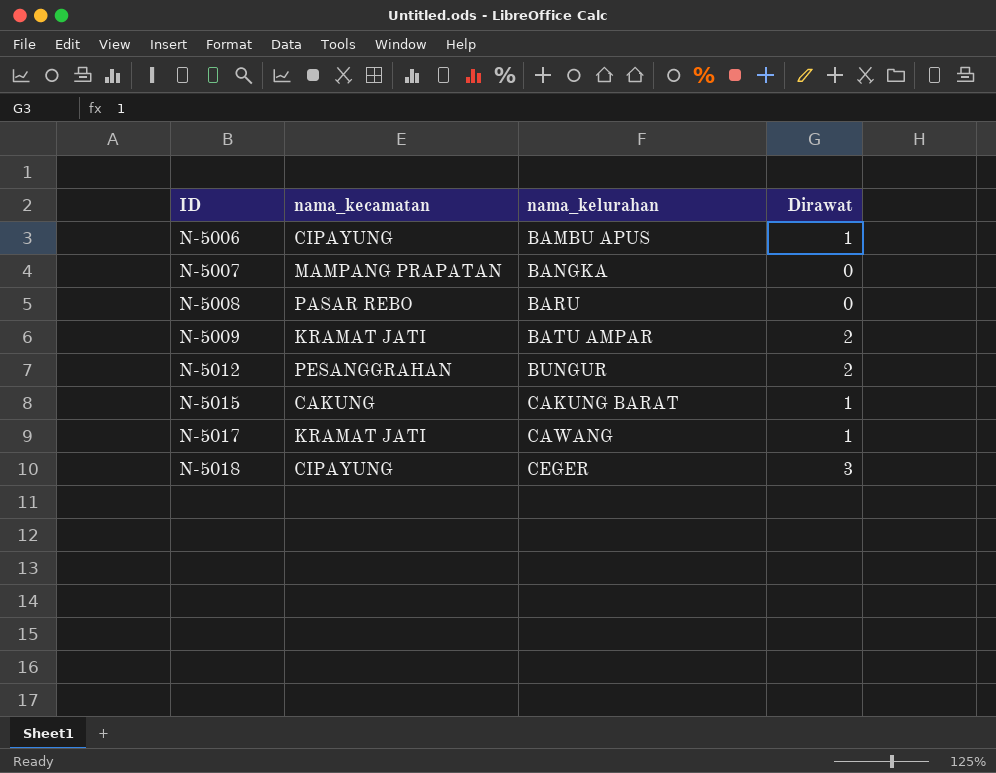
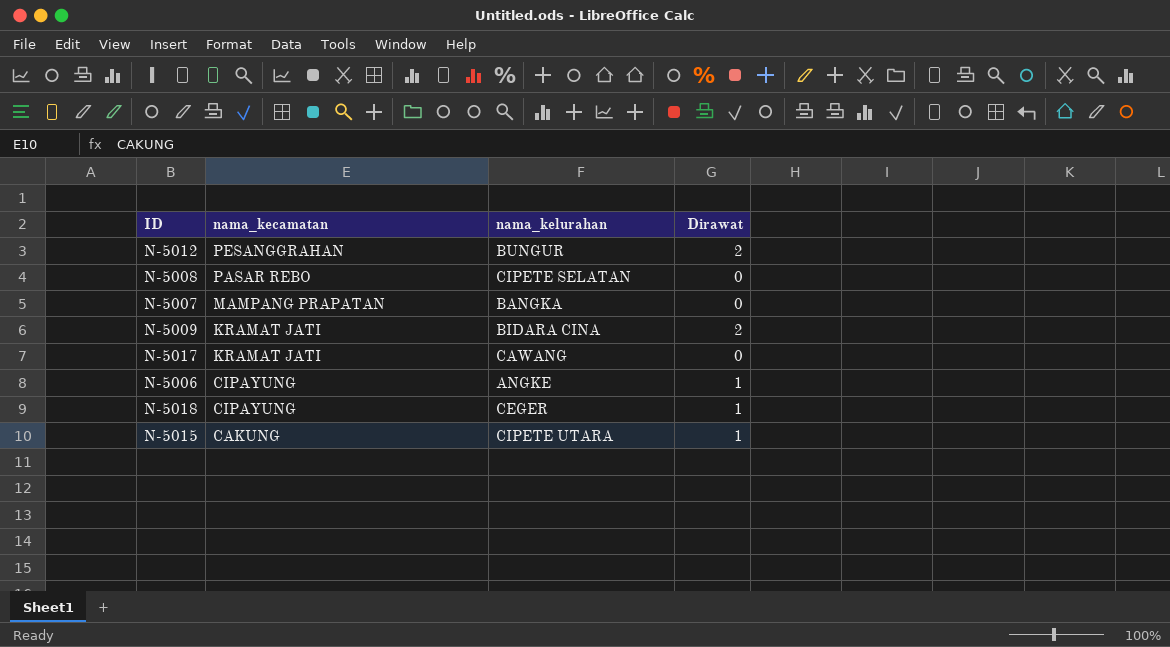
row order: ID ascending -> nama_kecamatan descending
N-5008 | nama_kelurahan: BARU -> CIPETE SELATAN
N-5009 | nama_kelurahan: BATU AMPAR -> BIDARA CINA
N-5017 | Dirawat: 1 -> 0
N-5006 | nama_kelurahan: BAMBU APUS -> ANGKE
N-5018 | Dirawat: 3 -> 1
N-5015 | nama_kelurahan: CAKUNG BARAT -> CIPETE UTARA

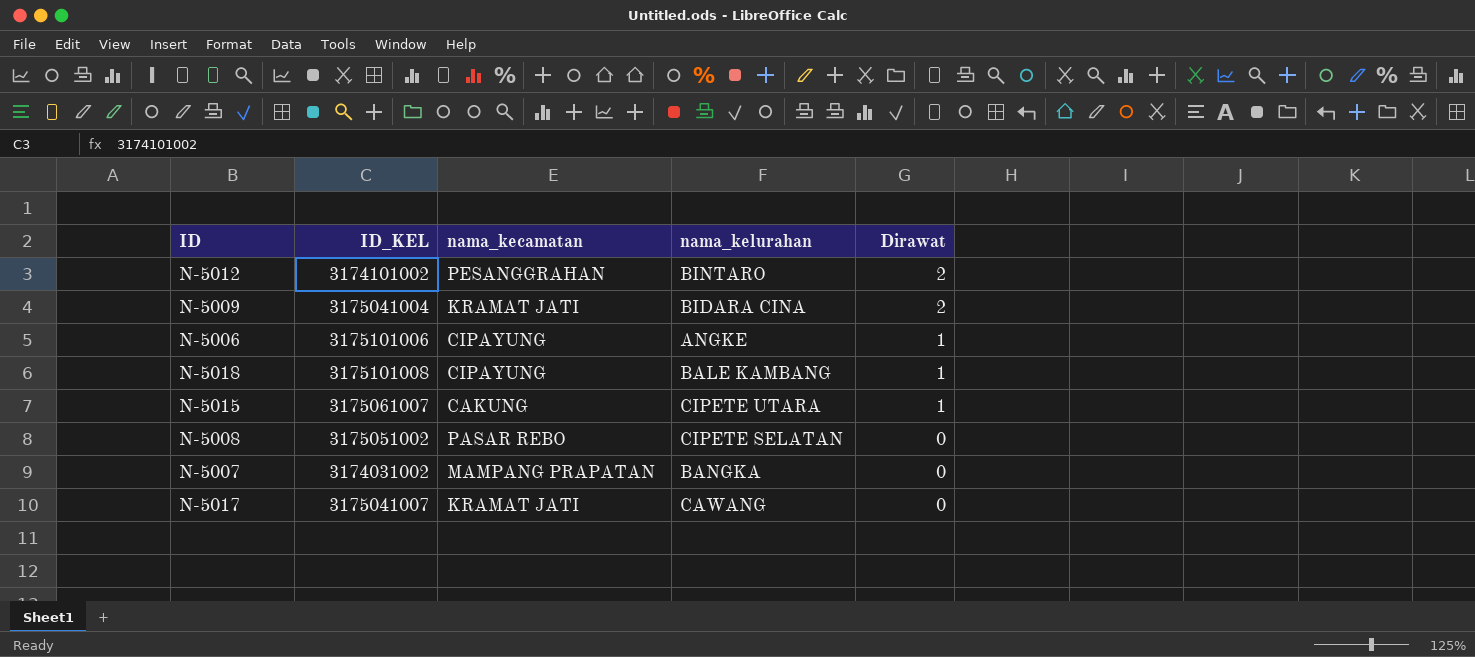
row order: nama_kecamatan descending -> Dirawat descending
column ID_KEL | position: none -> 2
N-5012 | nama_kelurahan: BUNGUR -> BINTARO
N-5018 | nama_kelurahan: CEGER -> BALE KAMBANG

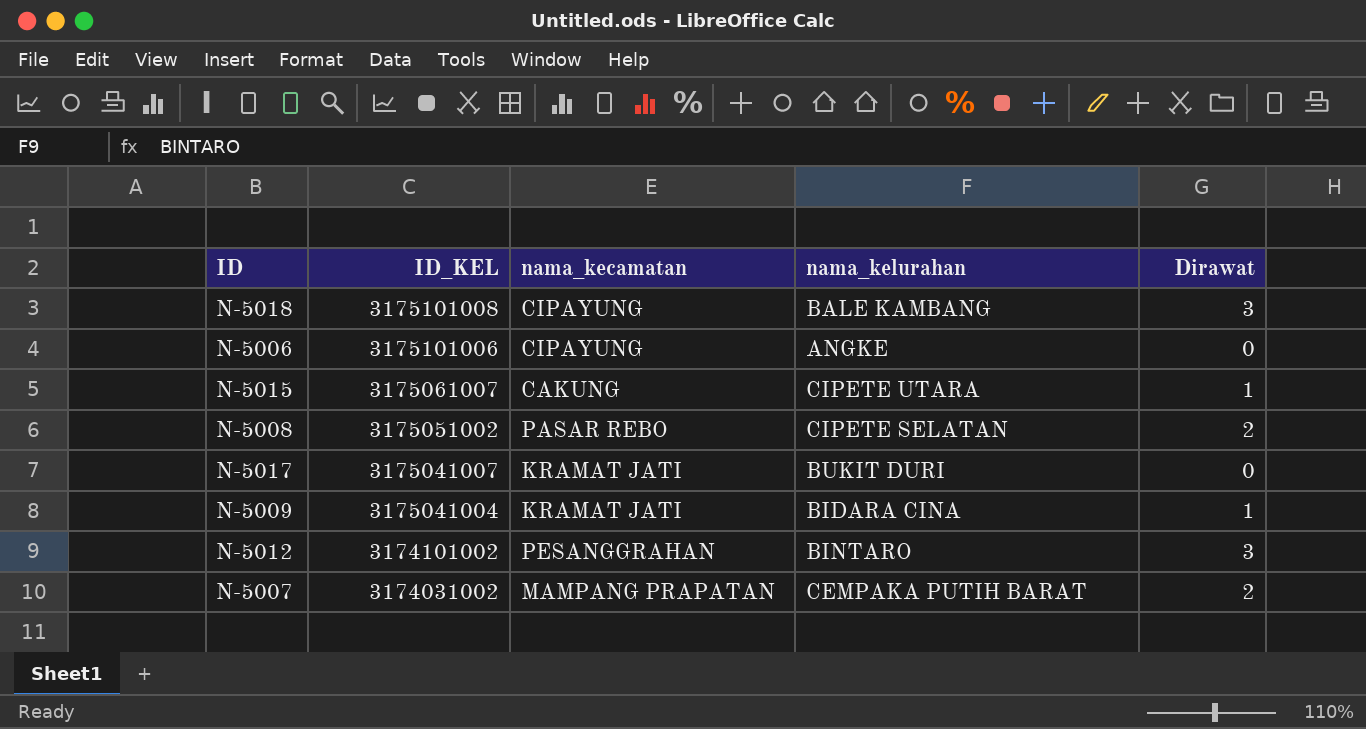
row order: Dirawat descending -> ID_KEL descending
N-5018 | Dirawat: 1 -> 3
N-5006 | Dirawat: 1 -> 0
N-5008 | Dirawat: 0 -> 2
N-5017 | nama_kelurahan: CAWANG -> BUKIT DURI
N-5009 | Dirawat: 2 -> 1
N-5012 | Dirawat: 2 -> 3
N-5007 | nama_kelurahan: BANGKA -> CEMPAKA PUTIH BARAT
N-5007 | Dirawat: 0 -> 2

